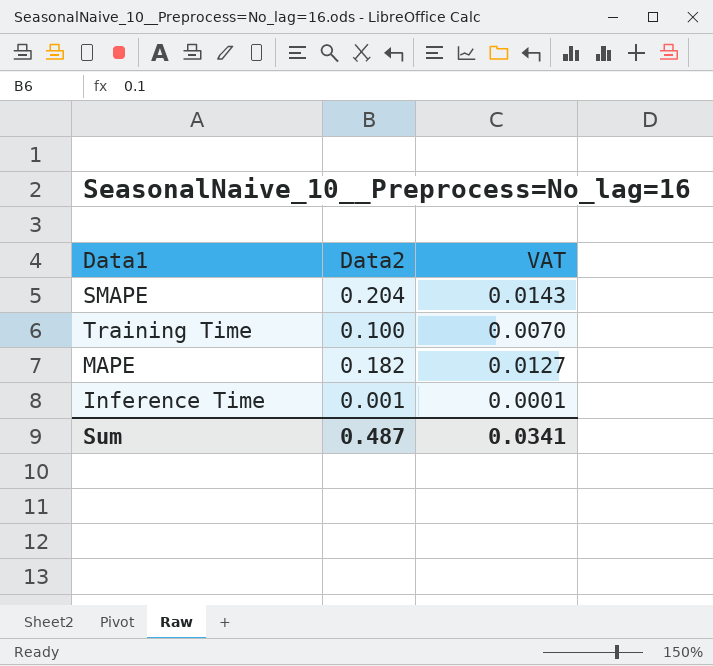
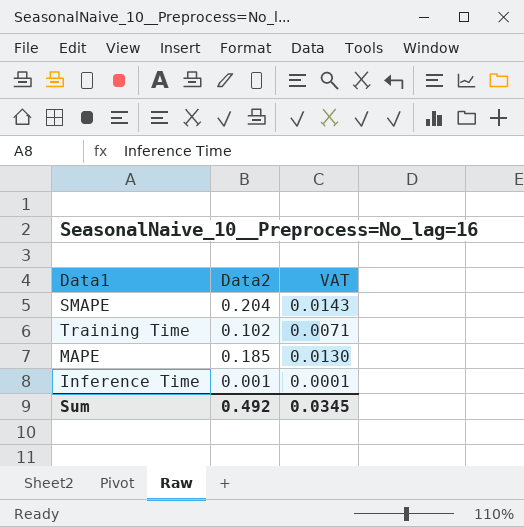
Training Time | Data2: 0.100 -> 0.102
Training Time | VAT: 0.0070 -> 0.0071
MAPE | Data2: 0.182 -> 0.185
MAPE | VAT: 0.0127 -> 0.0130
Sum | Data2: 0.487 -> 0.492
Sum | VAT: 0.0341 -> 0.0345

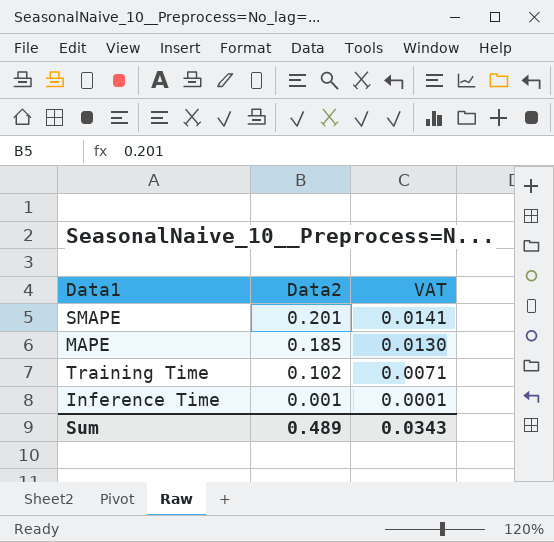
row order: none -> Data2 descending
SMAPE | Data2: 0.204 -> 0.201
SMAPE | VAT: 0.0143 -> 0.0141
Sum | Data2: 0.492 -> 0.489
Sum | VAT: 0.0345 -> 0.0343

